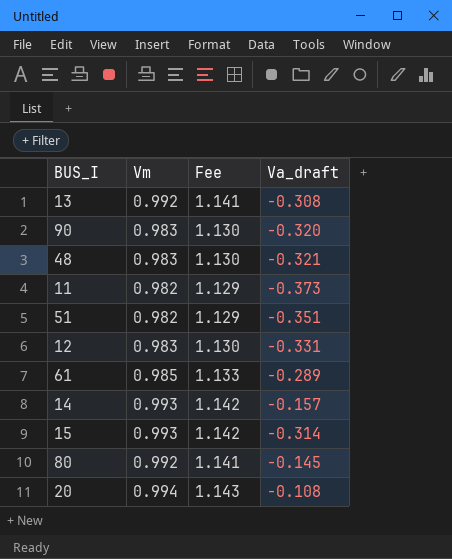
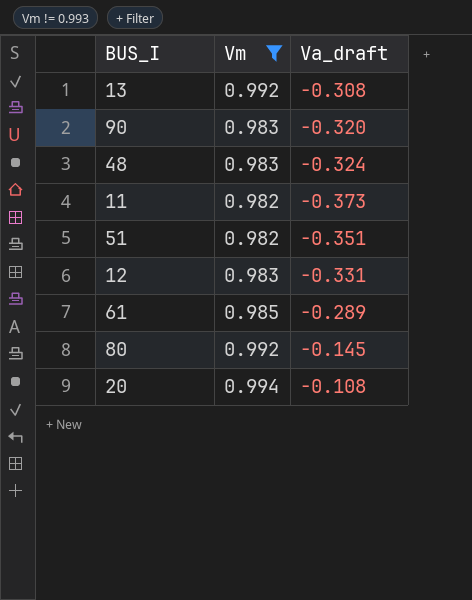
filter: none -> Vm != 0.993
column Fee | formula: [Vm] * 1.15 -> none
48 | Va_draft: -0.321 -> -0.324

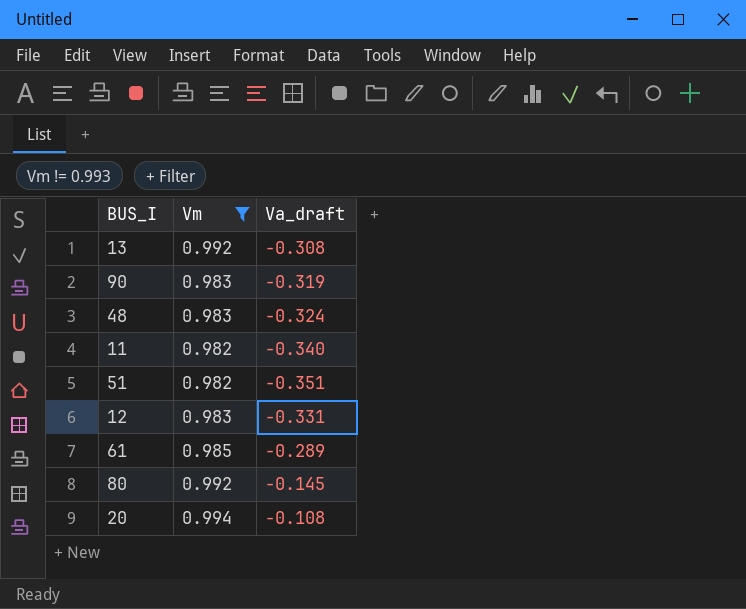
90 | Va_draft: -0.320 -> -0.319
11 | Va_draft: -0.373 -> -0.340

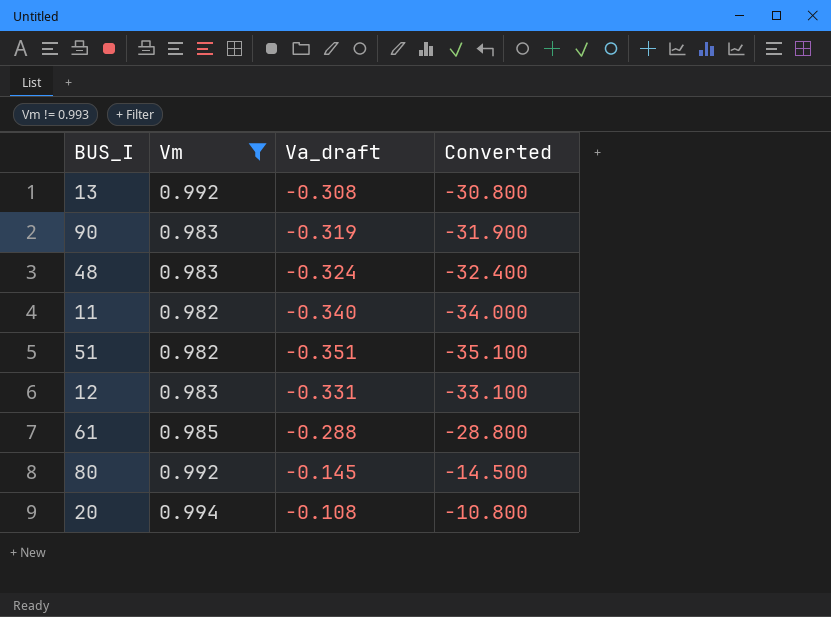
column Converted | formula: none -> [Va_draft] * 100
61 | Va_draft: -0.289 -> -0.288

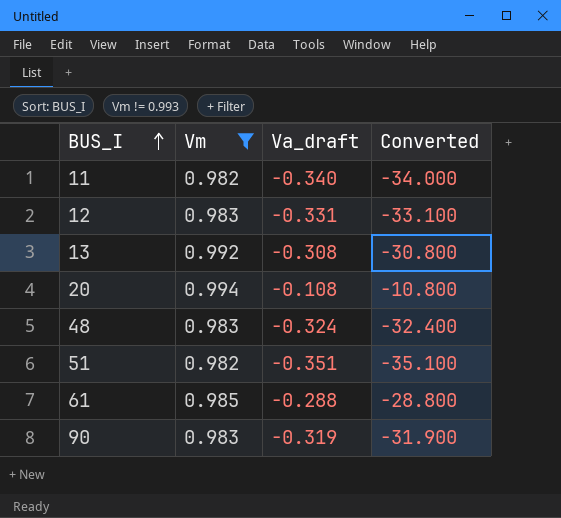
row order: none -> BUS_I ascending
row 80: 0.992 | -0.145 | -14.500 -> none

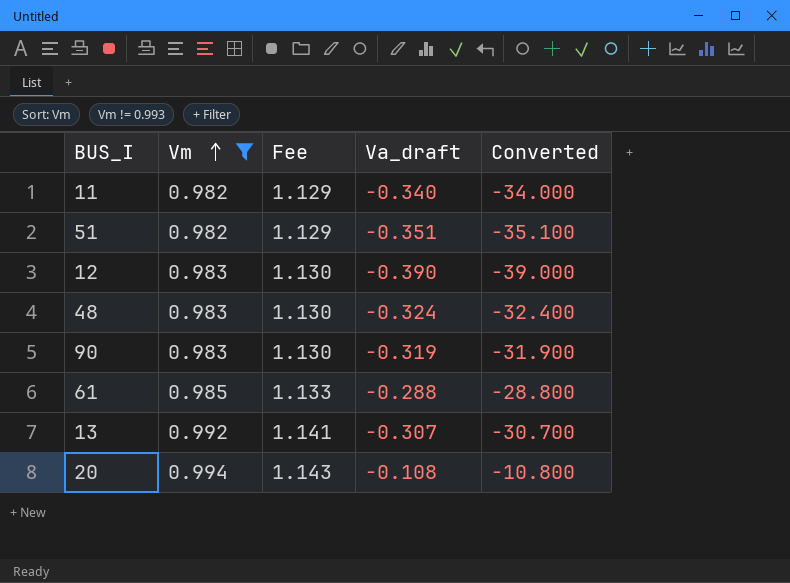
row order: BUS_I ascending -> Vm ascending
column Fee | formula: none -> [Vm] * 1.15
12 | Va_draft: -0.331 -> -0.390
12 | Converted: -33.100 -> -39.000
13 | Va_draft: -0.308 -> -0.307
13 | Converted: -30.800 -> -30.700

